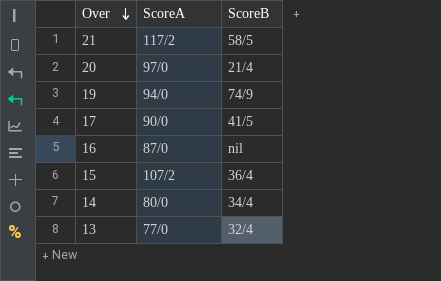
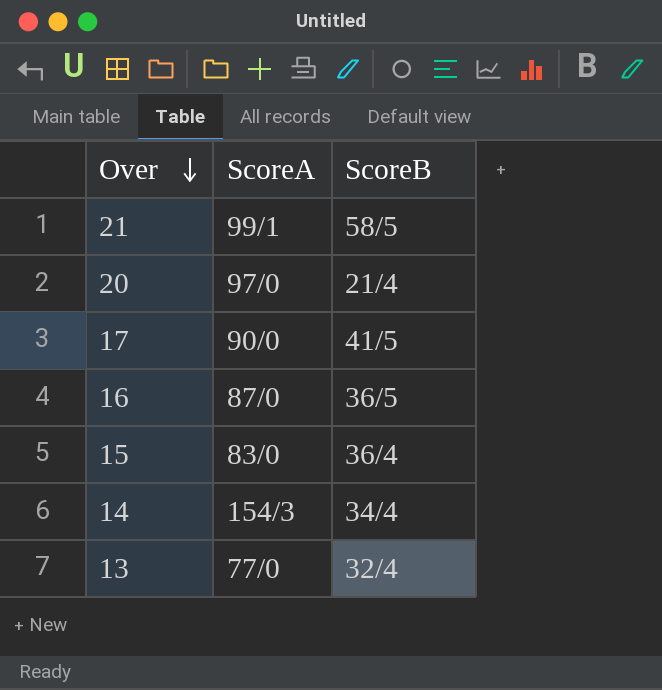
row 19: 94/0 | 74/9 -> none
21 | ScoreA: 117/2 -> 99/1
16 | ScoreB: nil -> 36/5
15 | ScoreA: 107/2 -> 83/0
14 | ScoreA: 80/0 -> 154/3

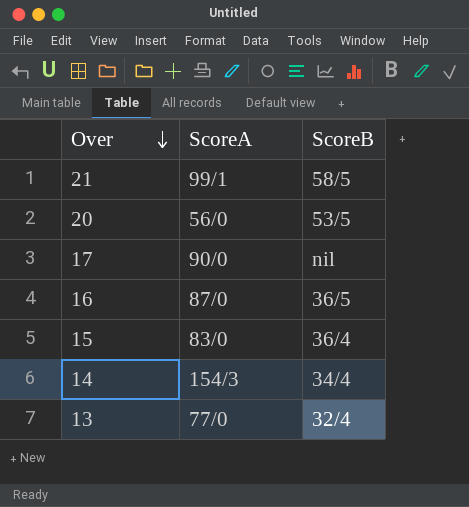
20 | ScoreA: 97/0 -> 56/0
20 | ScoreB: 21/4 -> 53/5
17 | ScoreB: 41/5 -> nil

